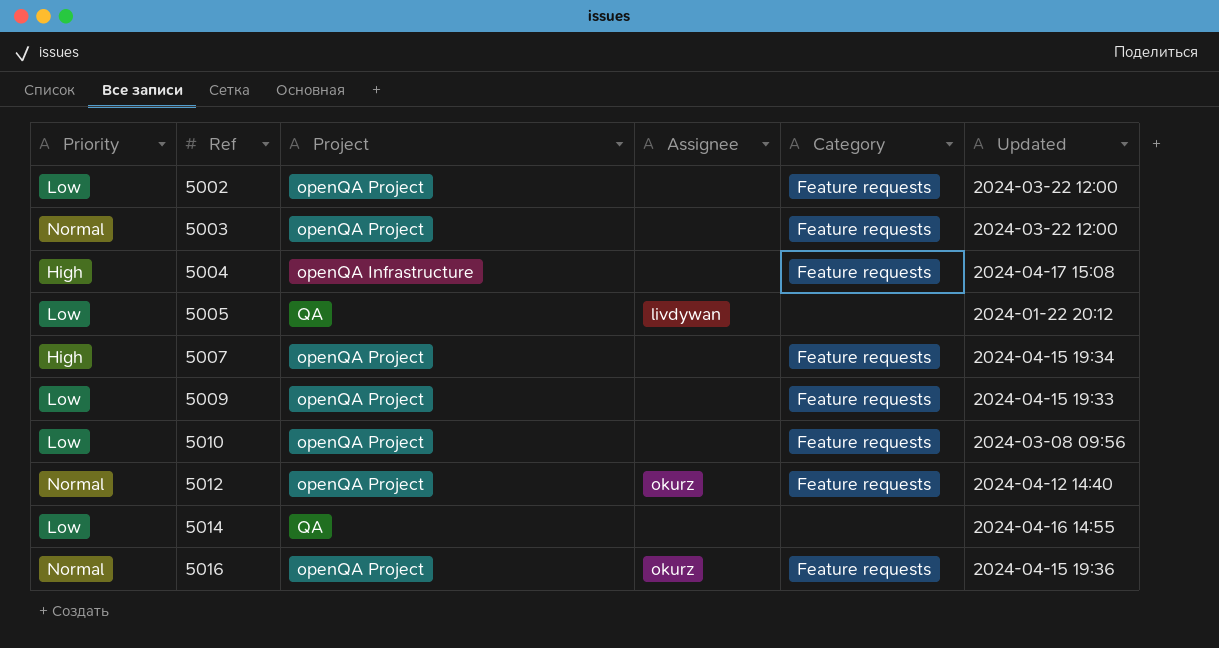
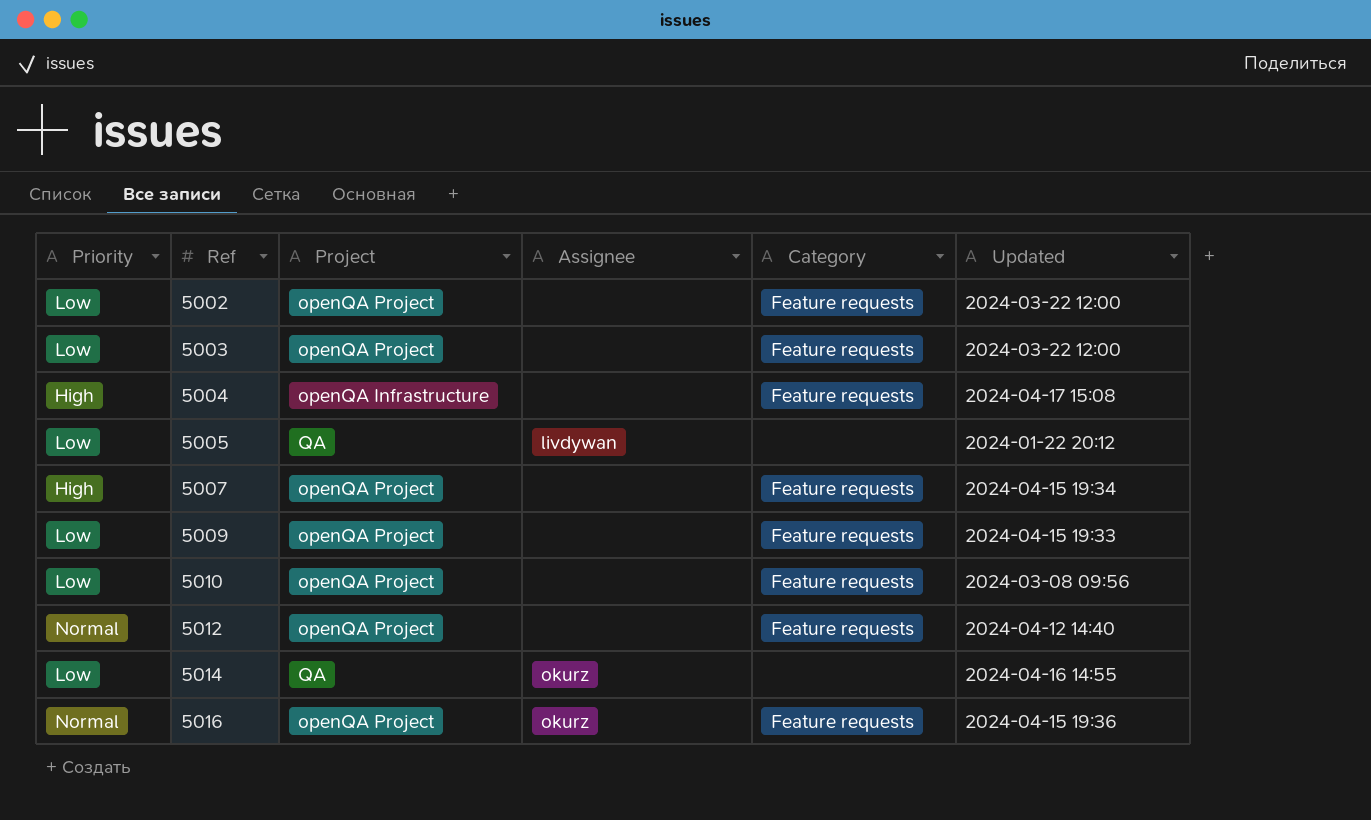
5003 | Priority: Normal -> Low
5012 | Assignee: okurz -> none
5014 | Assignee: none -> okurz

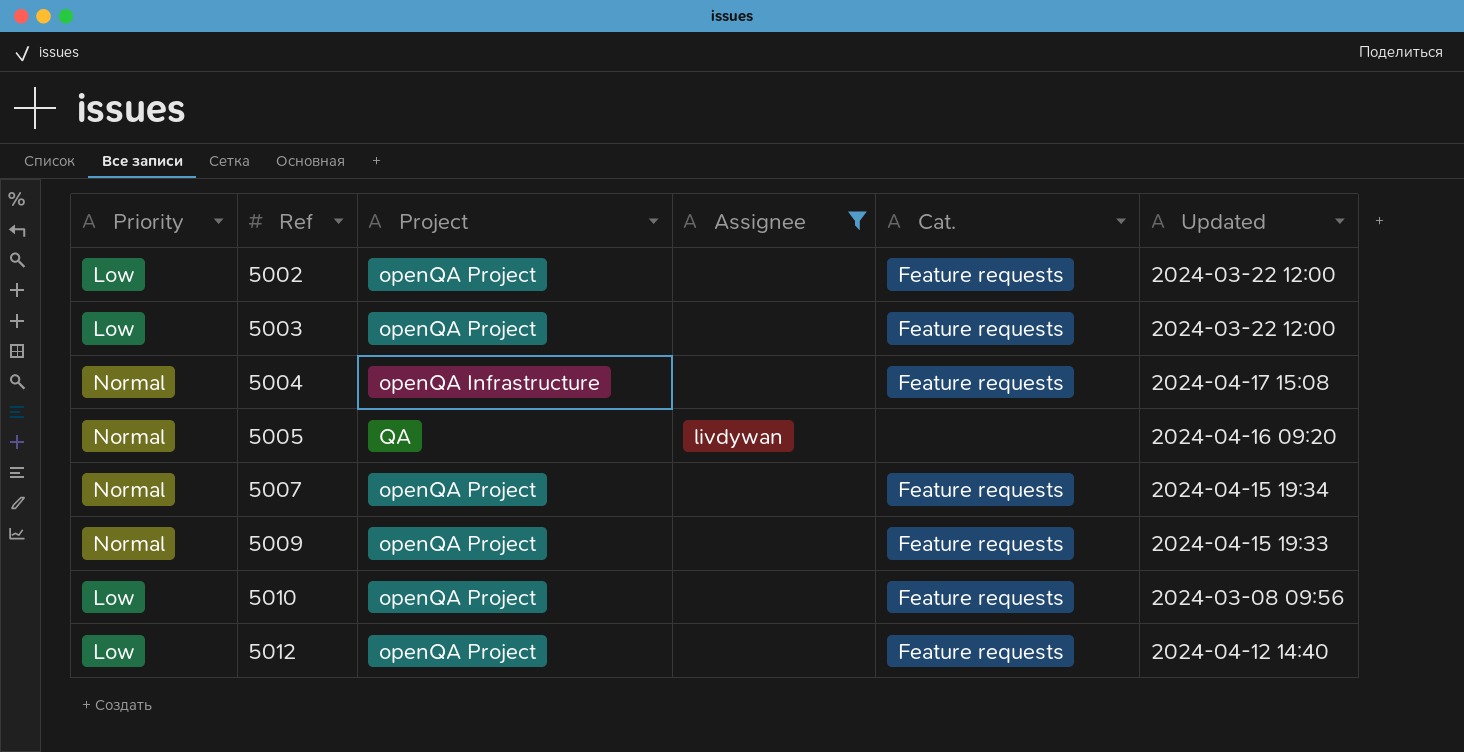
filter: none -> Assignee != okurz
column name: Category -> Cat.
5004 | Priority: High -> Normal
5005 | Priority: Low -> Normal
5005 | Updated: 2024-01-22 20:12 -> 2024-04-16 09:20
5007 | Priority: High -> Normal
5009 | Priority: Low -> Normal
5012 | Priority: Normal -> Low

